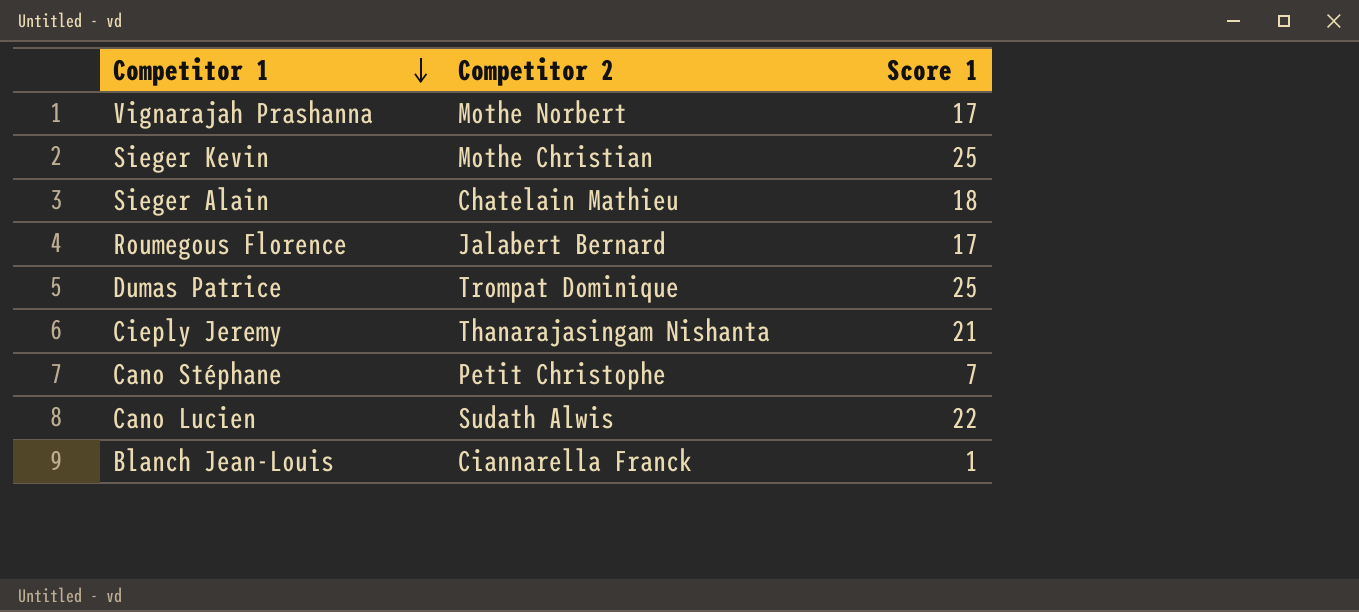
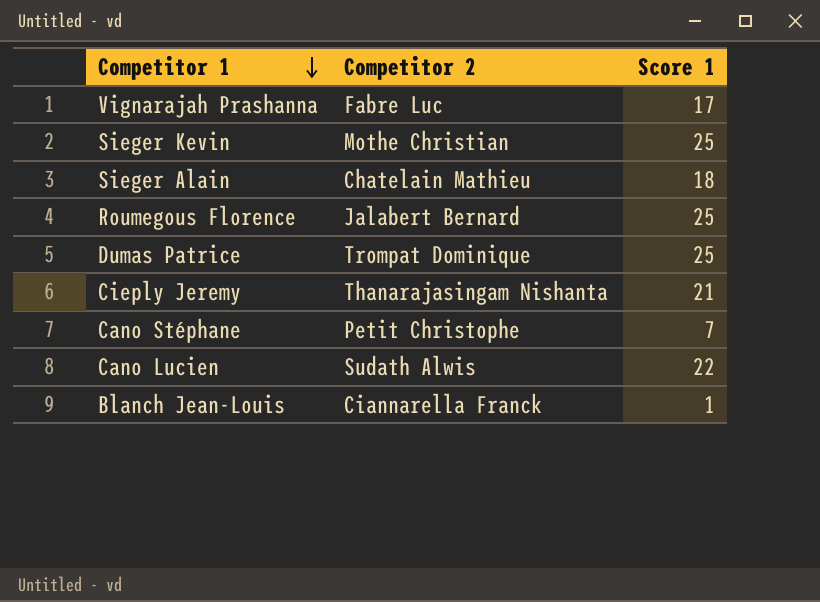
Vignarajah Prashanna | Competitor 2: Mothe Norbert -> Fabre Luc
Roumegous Florence | Score 1: 17 -> 25

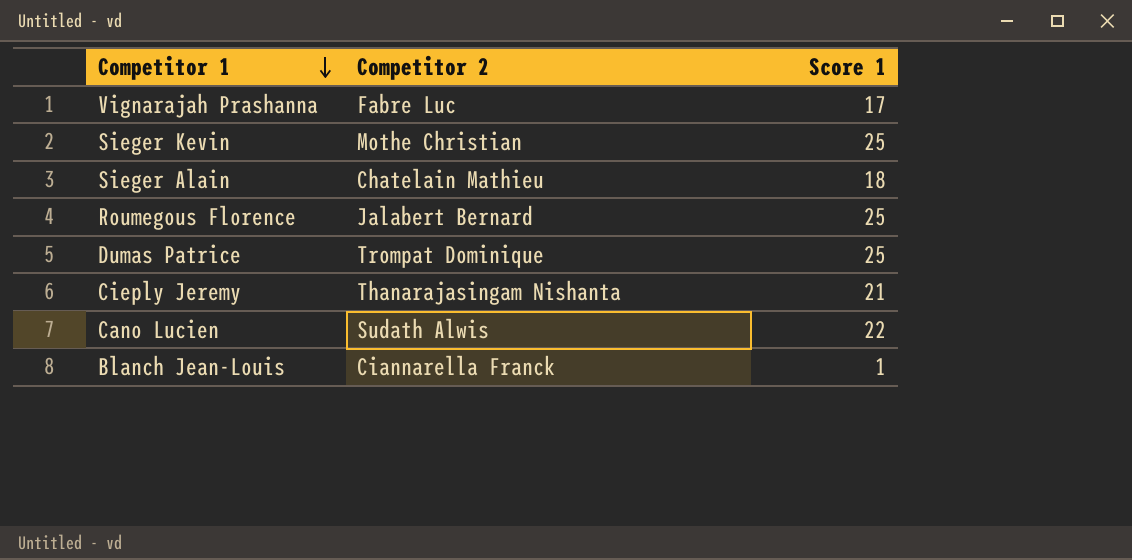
row Cano Stéphane: Petit Christophe | 7 -> none

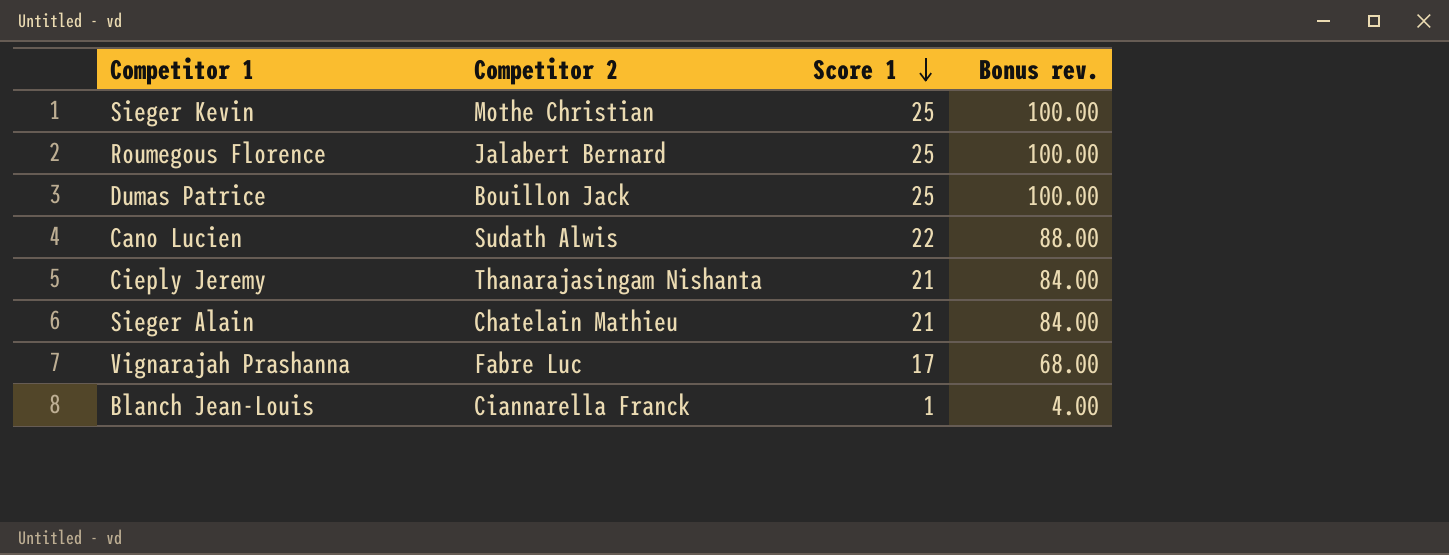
row order: Competitor 1 descending -> Score 1 descending
column Bonus rev. | formula: none -> [Score 1] * 4
Dumas Patrice | Competitor 2: Trompat Dominique -> Bouillon Jack
Sieger Alain | Score 1: 18 -> 21

